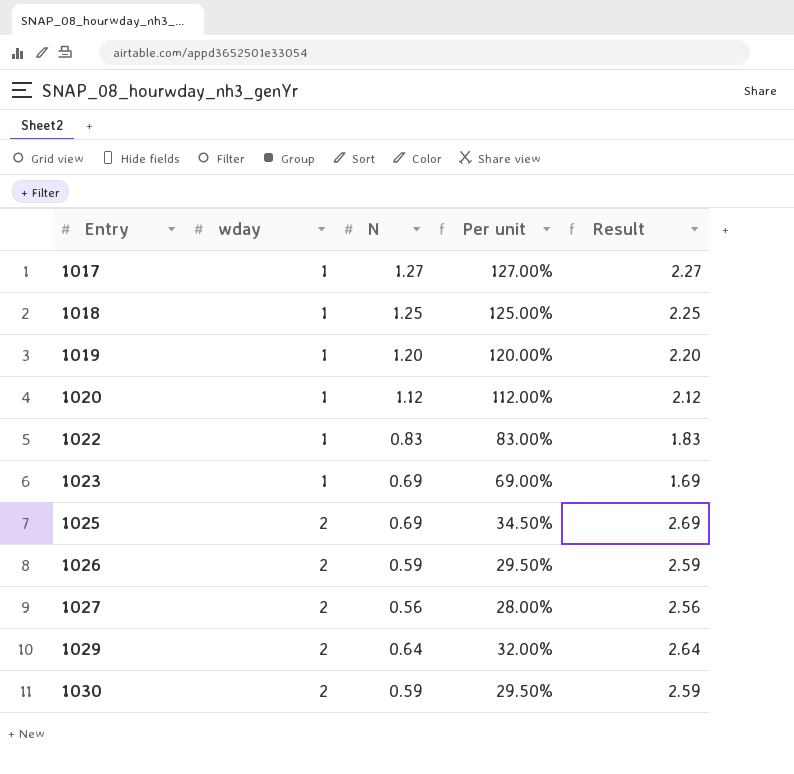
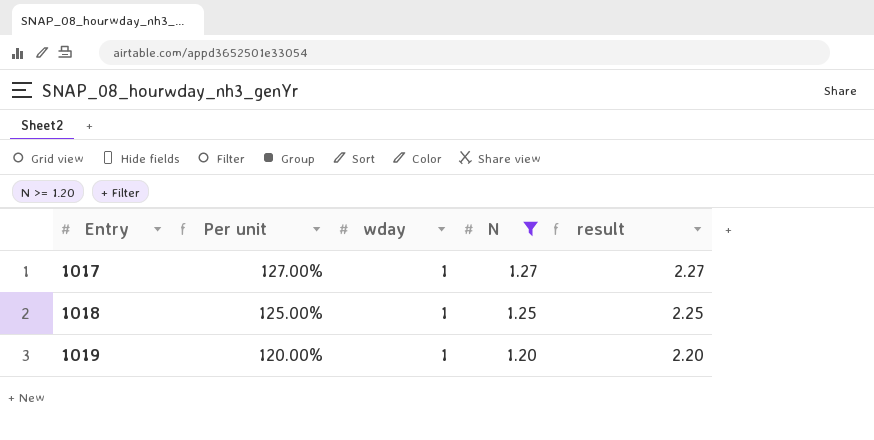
filter: none -> N >= 1.20
column Per unit | position: 4 -> 2
column name: Result -> result

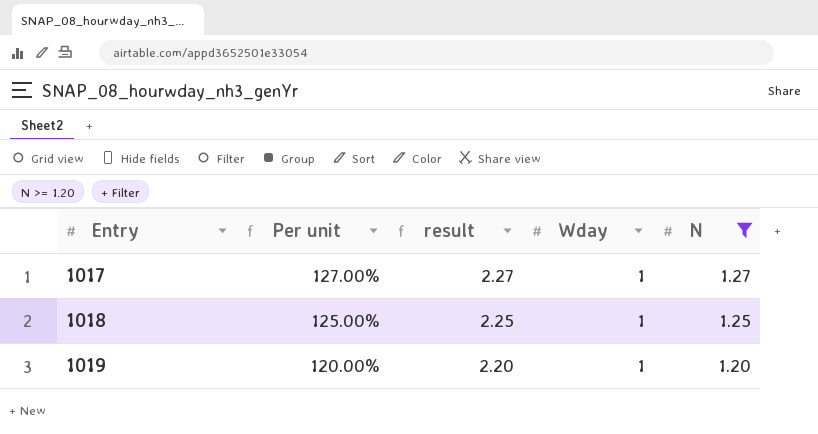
column result | position: 5 -> 3
column name: wday -> Wday

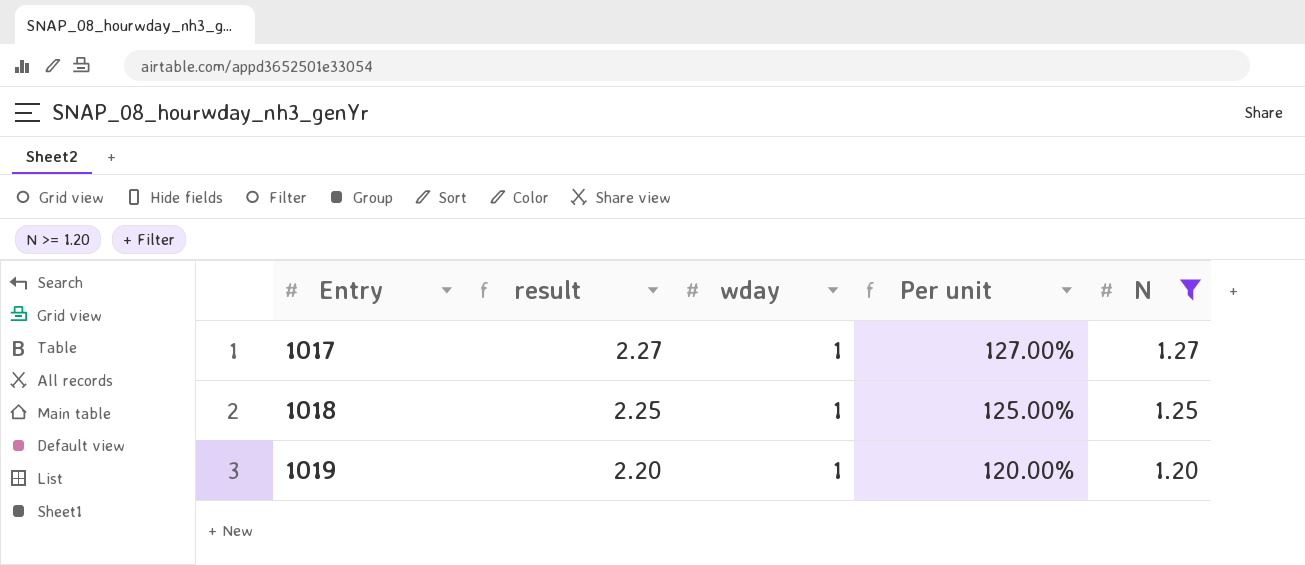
column name: Wday -> wday
column Per unit | position: 2 -> 4

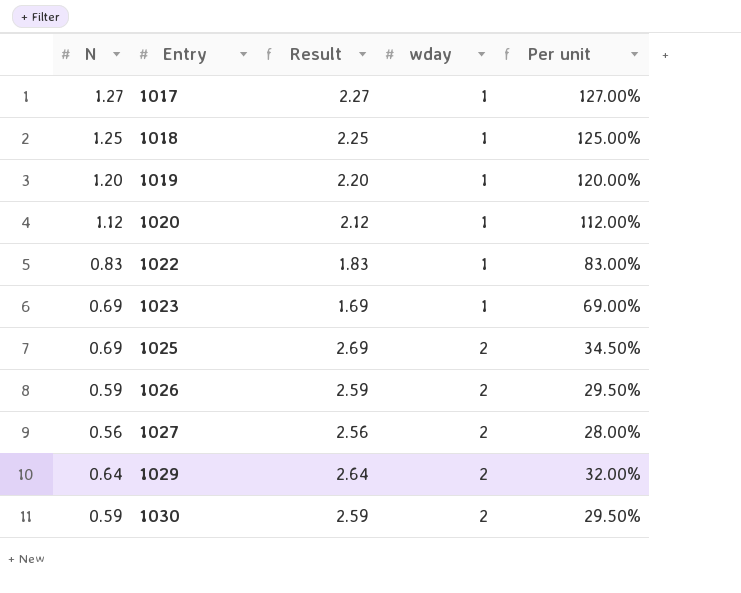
filter: N >= 1.20 -> none
column N | position: 5 -> 1
column name: result -> Result

